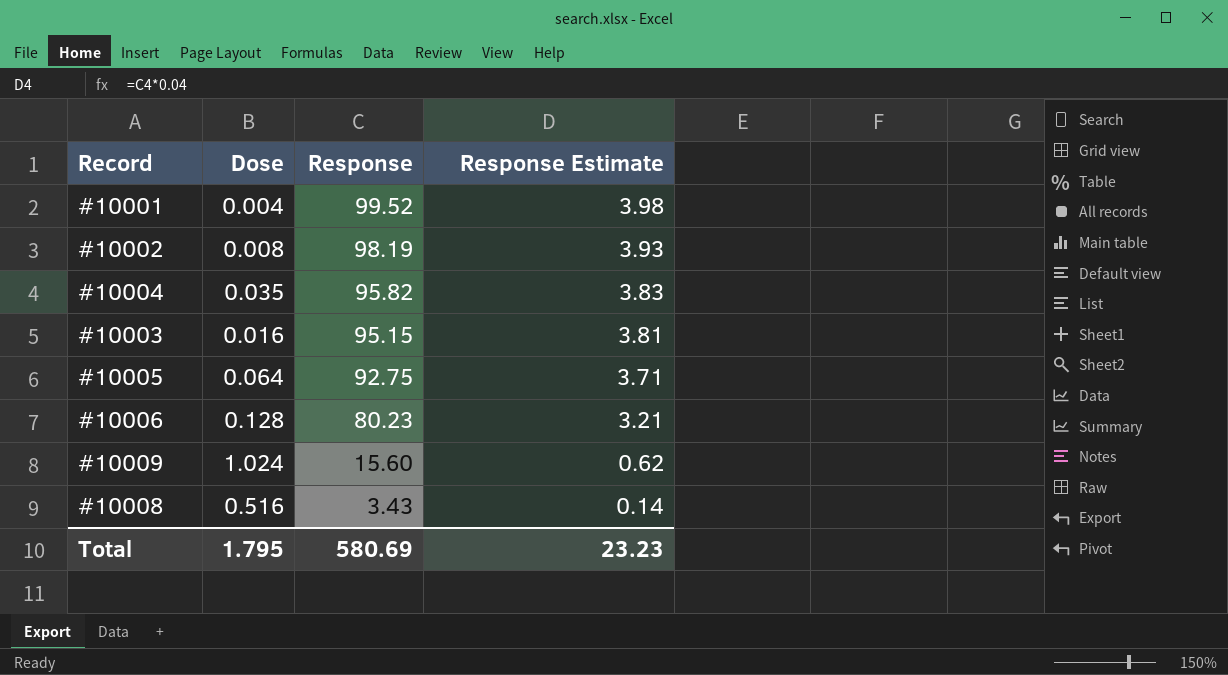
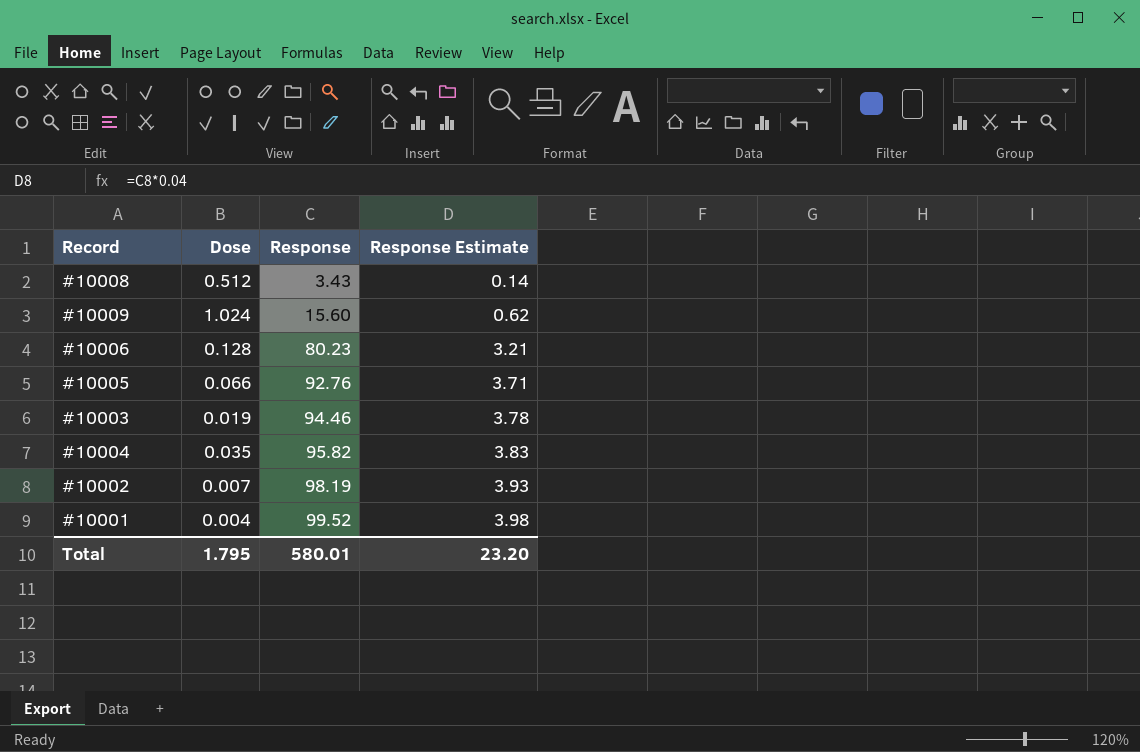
row order: Response descending -> Response ascending
#10008 | Dose: 0.516 -> 0.512
#10005 | Dose: 0.064 -> 0.066
#10005 | Response: 92.75 -> 92.76
#10003 | Dose: 0.016 -> 0.019
#10003 | Response: 95.15 -> 94.46
#10003 | Response Estimate: 3.81 -> 3.78
#10002 | Dose: 0.008 -> 0.007
Total | Response: 580.69 -> 580.01
Total | Response Estimate: 23.23 -> 23.20

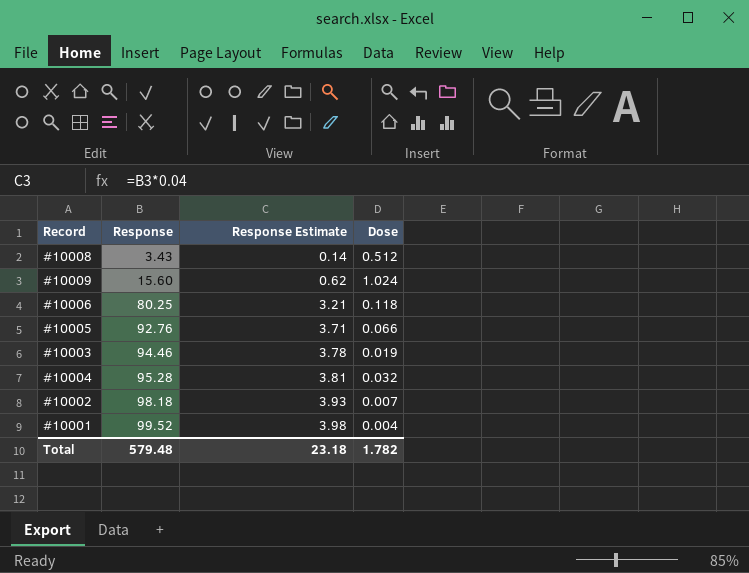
column Dose | position: 2 -> 4
#10006 | Response: 80.23 -> 80.25
#10006 | Dose: 0.128 -> 0.118
#10004 | Response: 95.82 -> 95.28
#10004 | Response Estimate: 3.83 -> 3.81
#10004 | Dose: 0.035 -> 0.032
#10002 | Response: 98.19 -> 98.18
Total | Response: 580.01 -> 579.48
Total | Response Estimate: 23.20 -> 23.18
Total | Dose: 1.795 -> 1.782

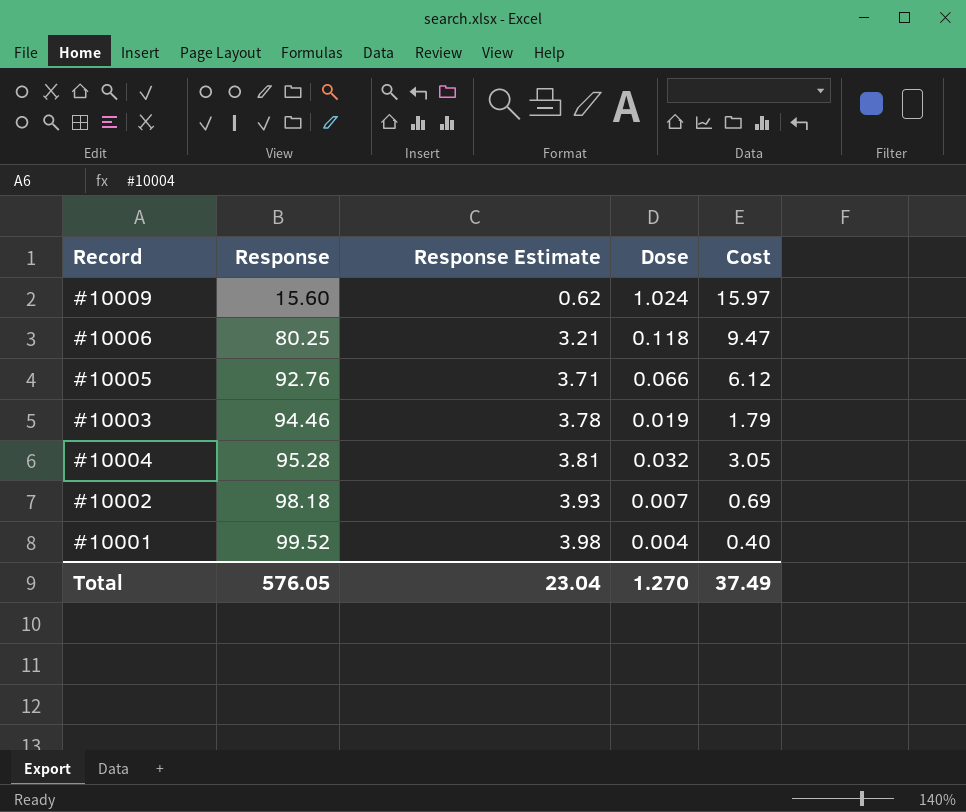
column Cost | formula: none -> [Response] * [Dose]
row #10008: 3.43 | 0.14 | 0.512 -> none
Total | Response: 579.48 -> 576.05
Total | Response Estimate: 23.18 -> 23.04
Total | Dose: 1.782 -> 1.270

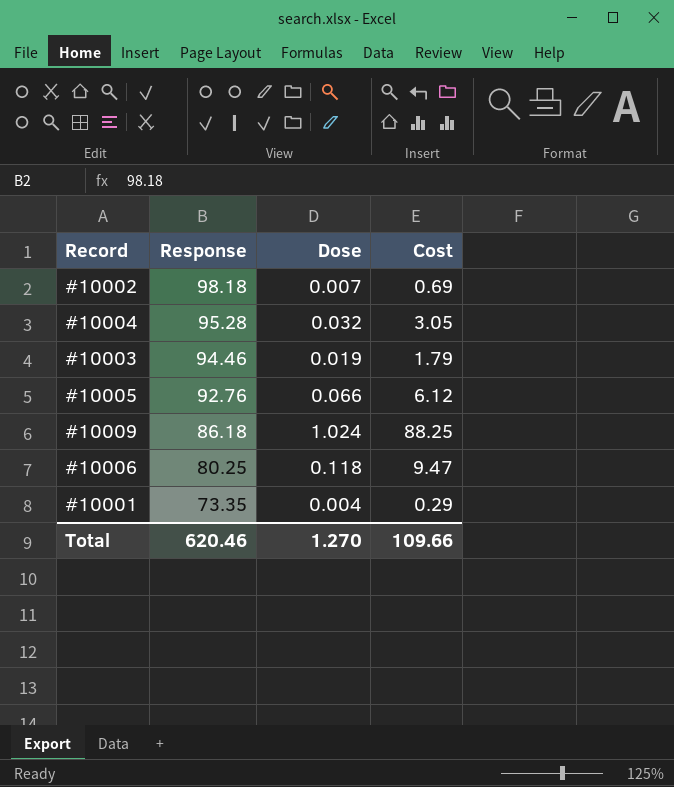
row order: Response ascending -> Response descending
column Response Estimate | formula: [Response] * 0.04 -> none
#10009 | Response: 15.60 -> 86.18
#10009 | Cost: 15.97 -> 88.25
#10001 | Response: 99.52 -> 73.35
#10001 | Cost: 0.40 -> 0.29
Total | Response: 576.05 -> 620.46
Total | Cost: 37.49 -> 109.66

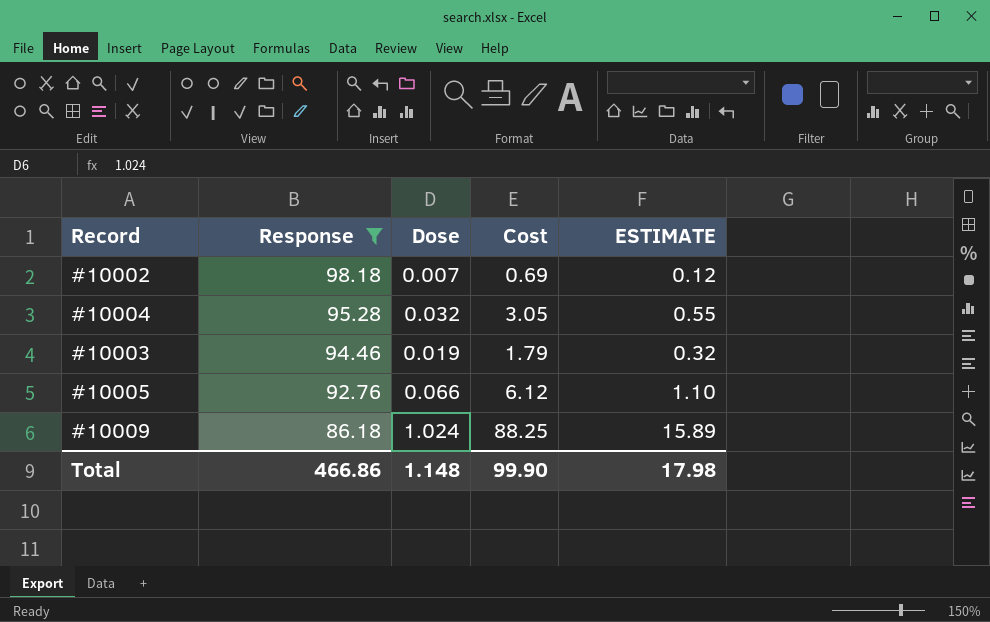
filter: none -> Response >= 86.18
column ESTIMATE | formula: none -> [Cost] * 0.18
Total | Response: 620.46 -> 466.86
Total | Dose: 1.270 -> 1.148
Total | Cost: 109.66 -> 99.90

